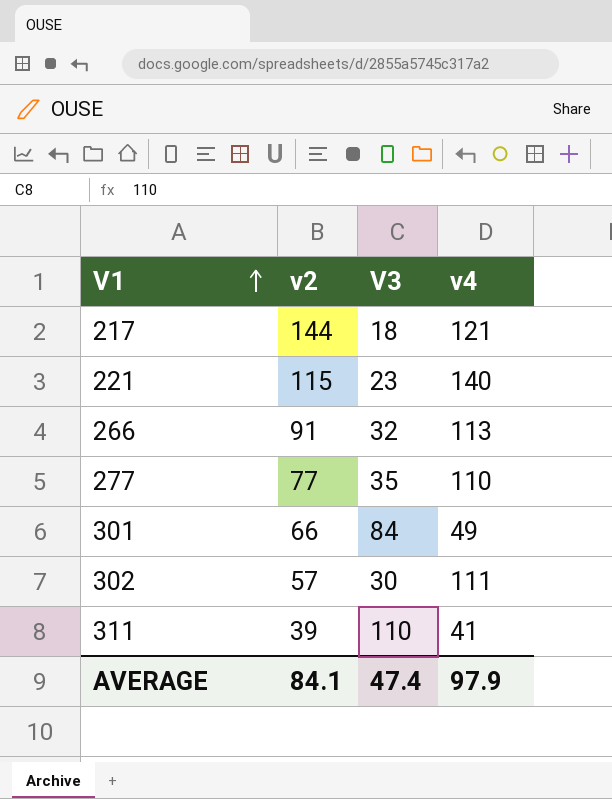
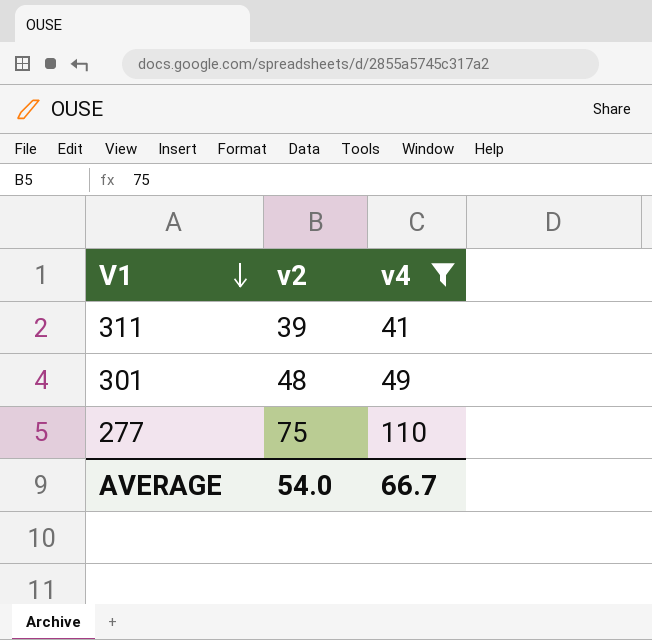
filter: none -> v4 <= 110
row order: V1 ascending -> V1 descending
column V3 | position: 3 -> none
301 | v2: 66 -> 48
277 | v2: 77 -> 75
AVERAGE | v2: 84.1 -> 54.0
AVERAGE | v4: 97.9 -> 66.7

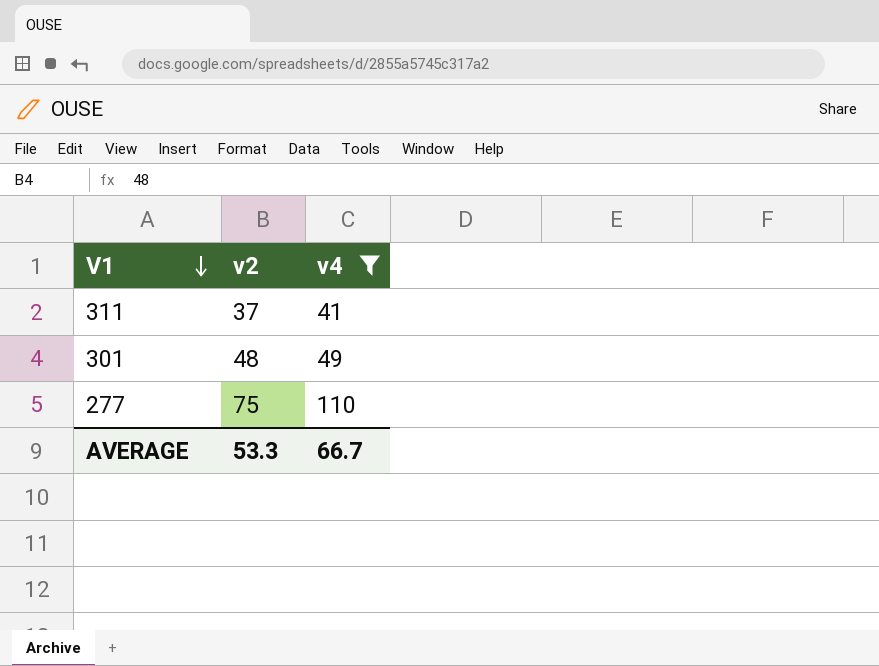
311 | v2: 39 -> 37
AVERAGE | v2: 54.0 -> 53.3

